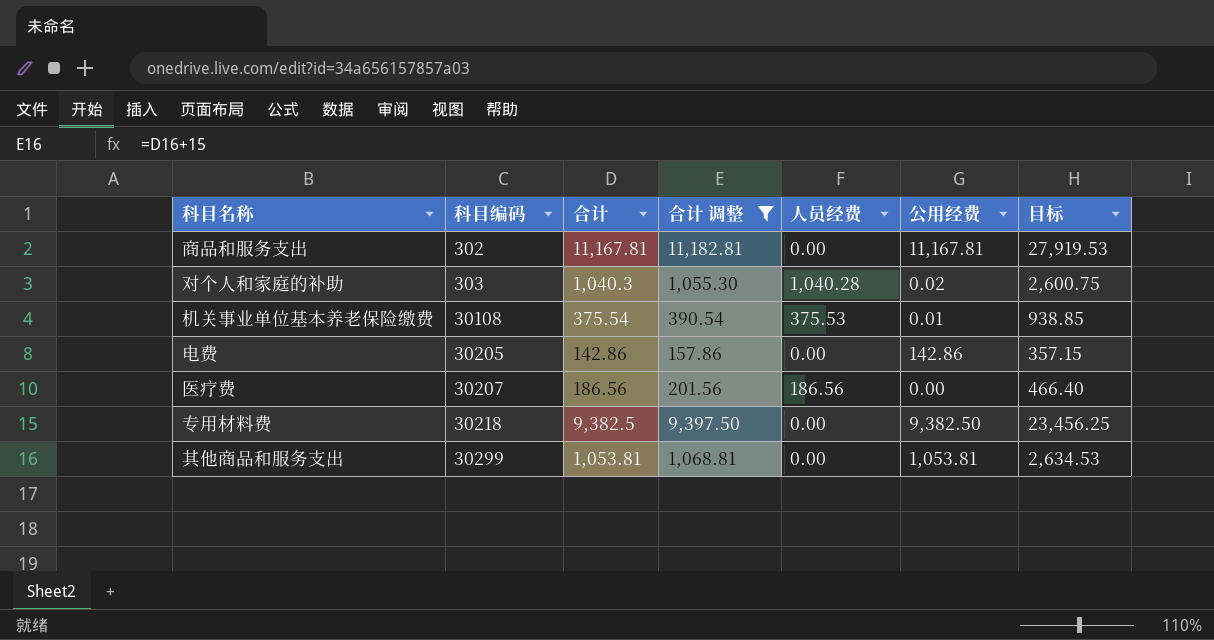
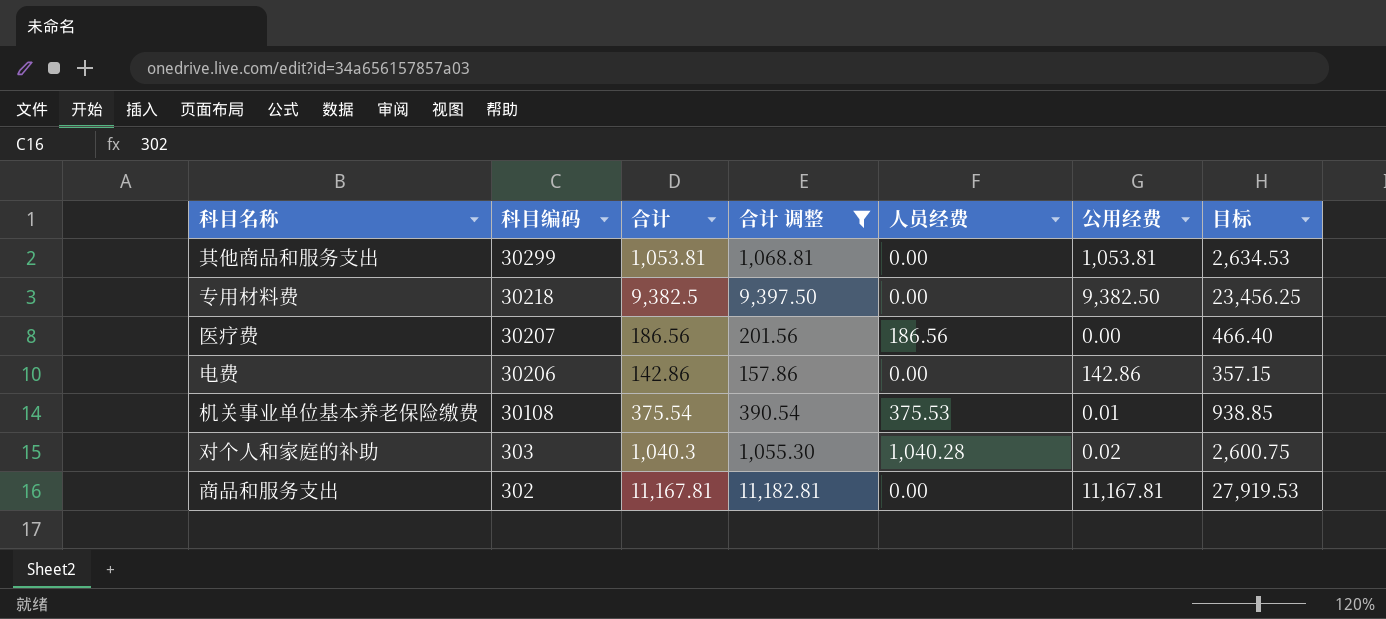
row order: 科目编码 ascending -> 科目编码 descending
电费 | 科目编码: 30205 -> 30206

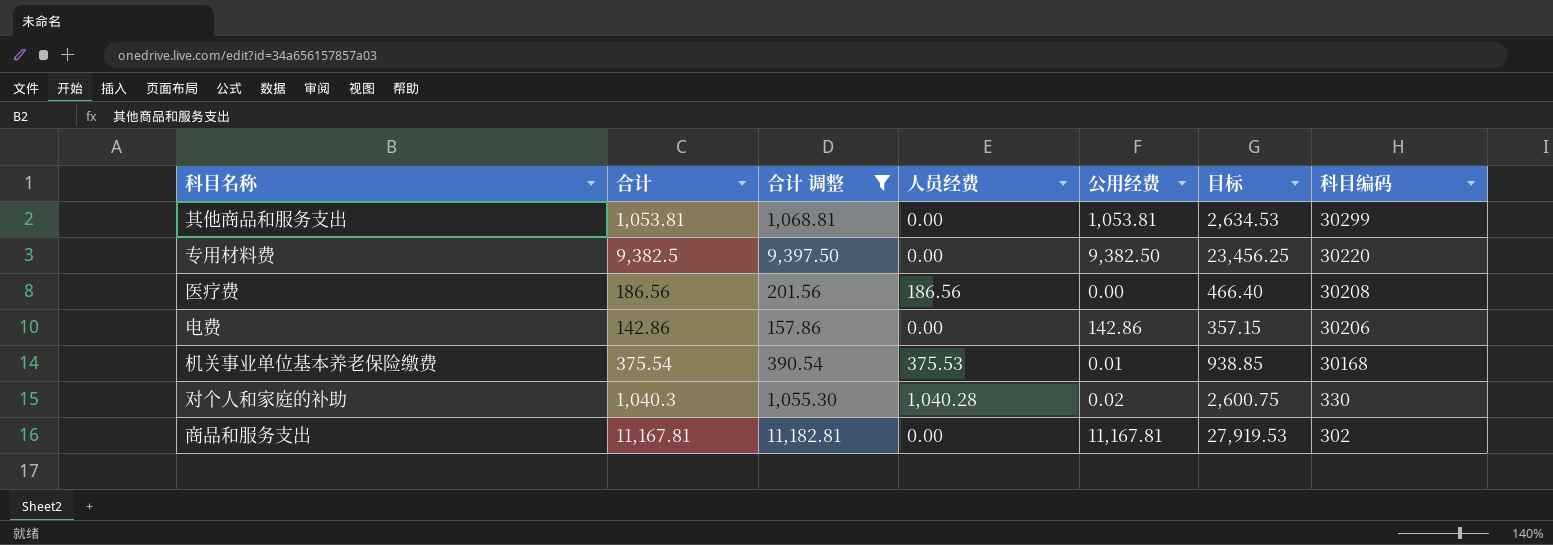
column 科目编码 | position: 2 -> 7
专用材料费 | 科目编码: 30218 -> 30220
医疗费 | 科目编码: 30207 -> 30208
机关事业单位基本养老保险缴费 | 科目编码: 30108 -> 30168
对个人和家庭的补助 | 科目编码: 303 -> 330

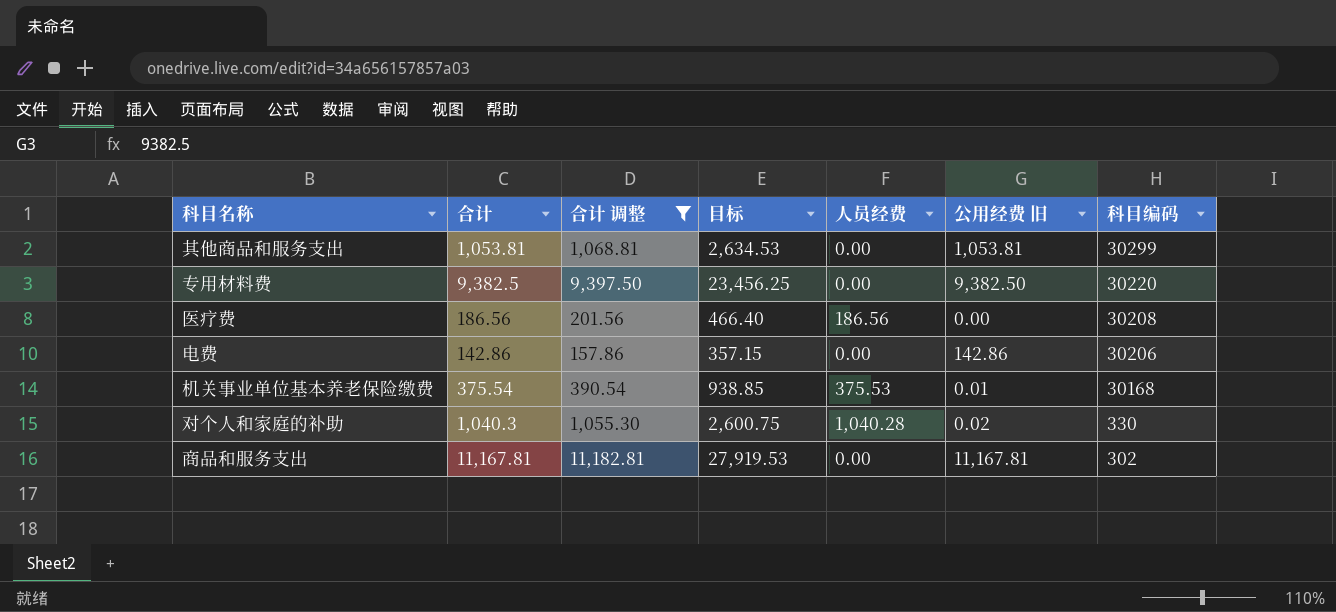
column 目标 | position: 6 -> 4
column name: 公用经费 -> 公用经费 旧

